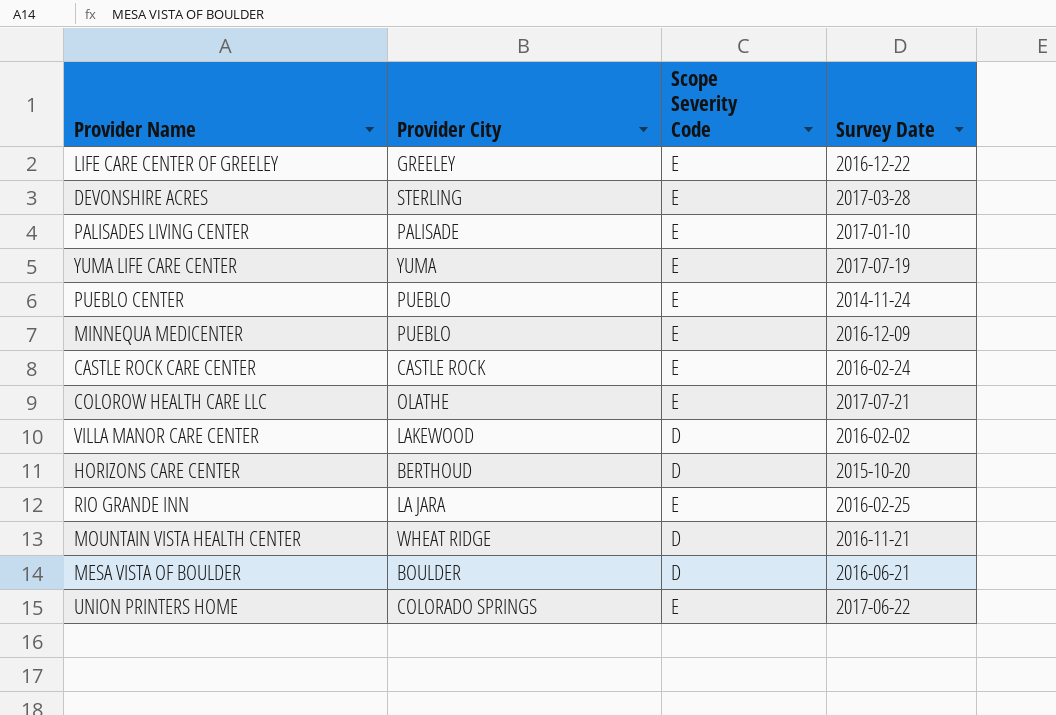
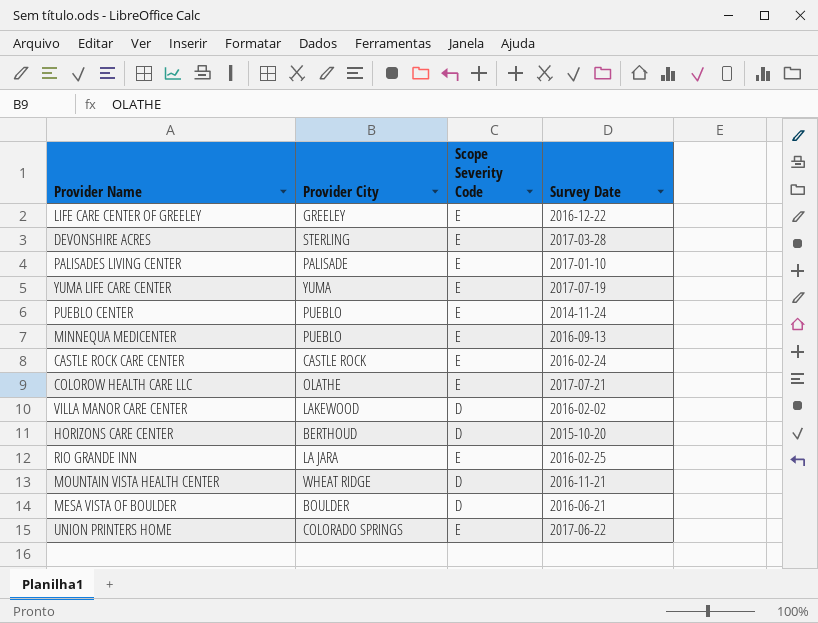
MINNEQUA MEDICENTER | Survey Date: 2016-12-09 -> 2016-09-13

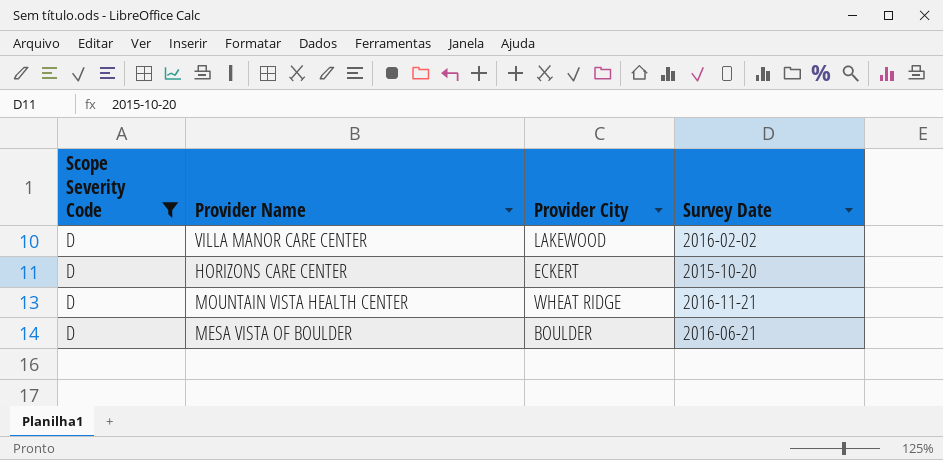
filter: none -> Scope Severity Code = D
column Scope Severity Code | position: 3 -> 1
HORIZONS CARE CENTER | Provider City: BERTHOUD -> ECKERT

